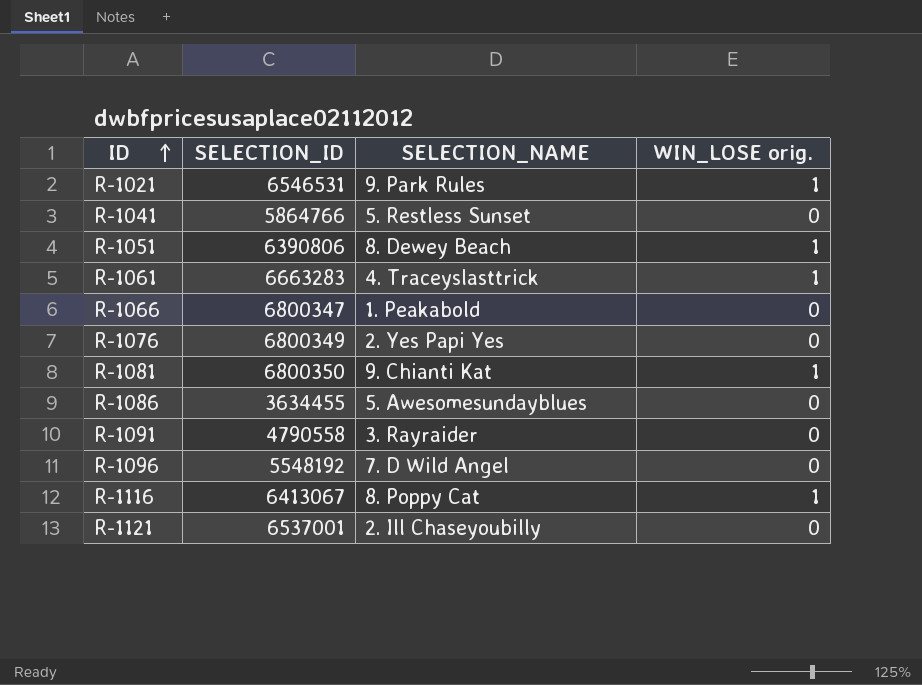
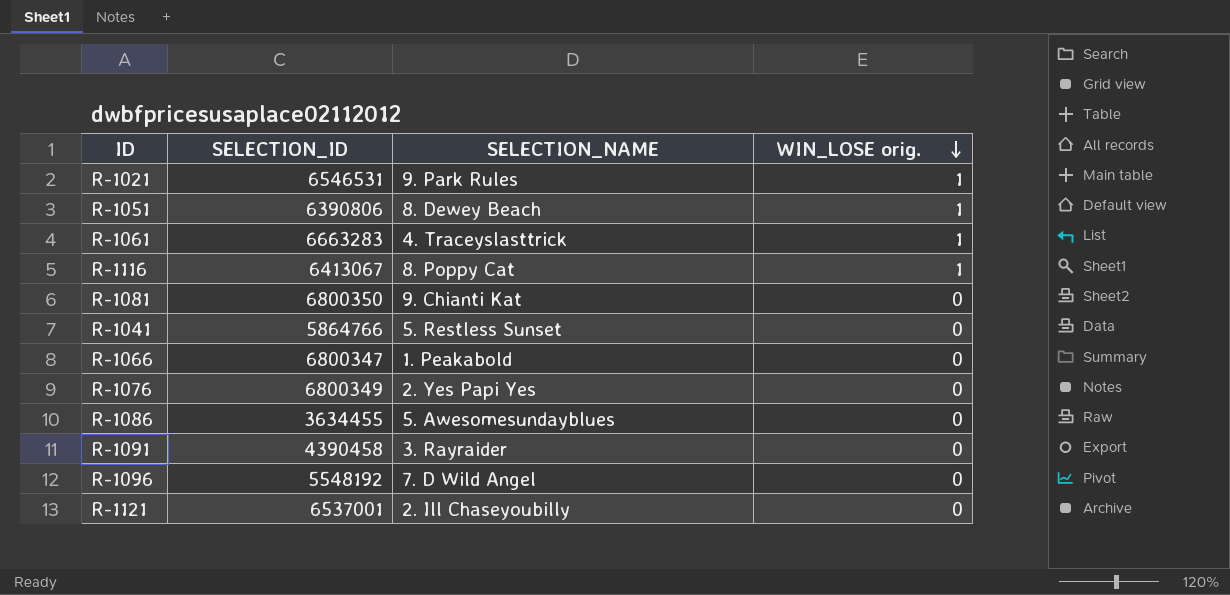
row order: ID ascending -> WIN_LOSE orig. descending
R-1081 | WIN_LOSE orig.: 1 -> 0
R-1091 | SELECTION_ID: 4790558 -> 4390458

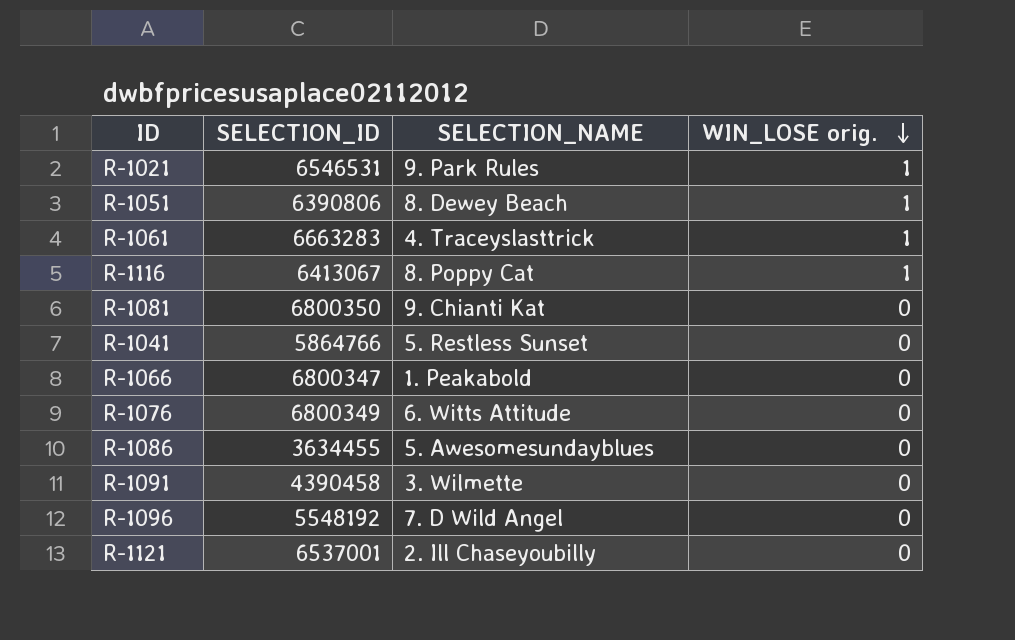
R-1076 | SELECTION_NAME: 2. Yes Papi Yes -> 6. Witts Attitude
R-1091 | SELECTION_NAME: 3. Rayraider -> 3. Wilmette

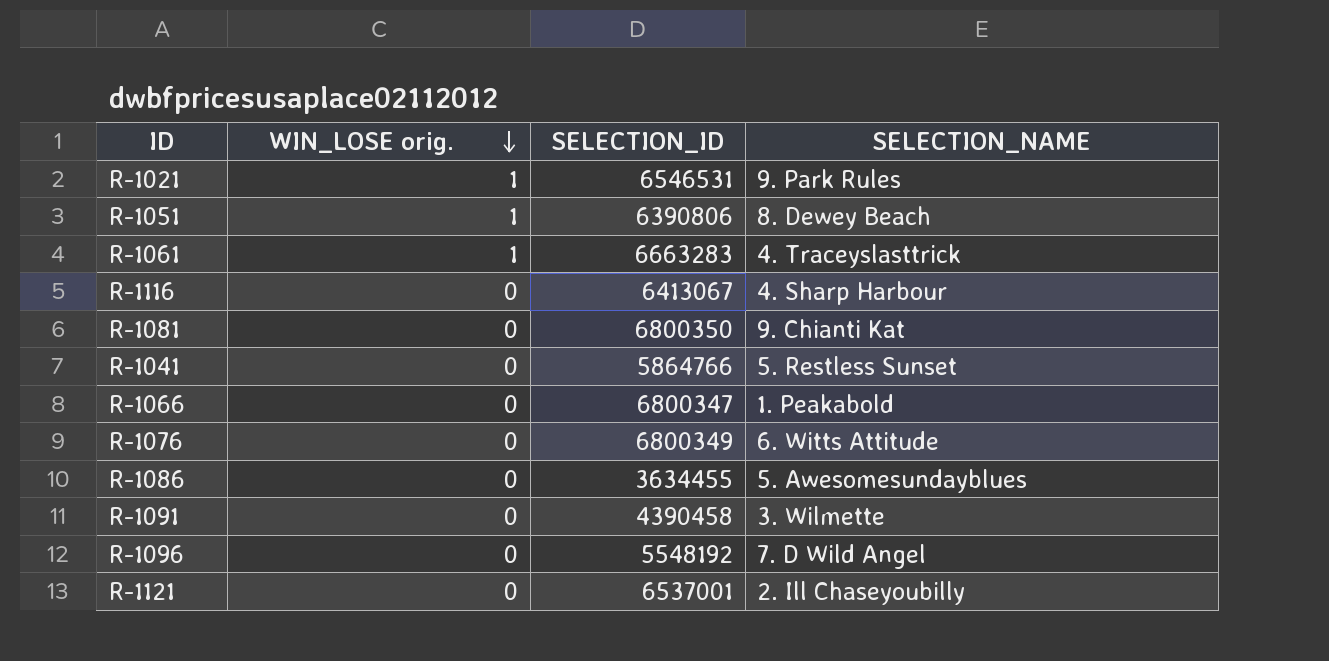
column WIN_LOSE orig. | position: 4 -> 2
R-1116 | WIN_LOSE orig.: 1 -> 0
R-1116 | SELECTION_NAME: 8. Poppy Cat -> 4. Sharp Harbour

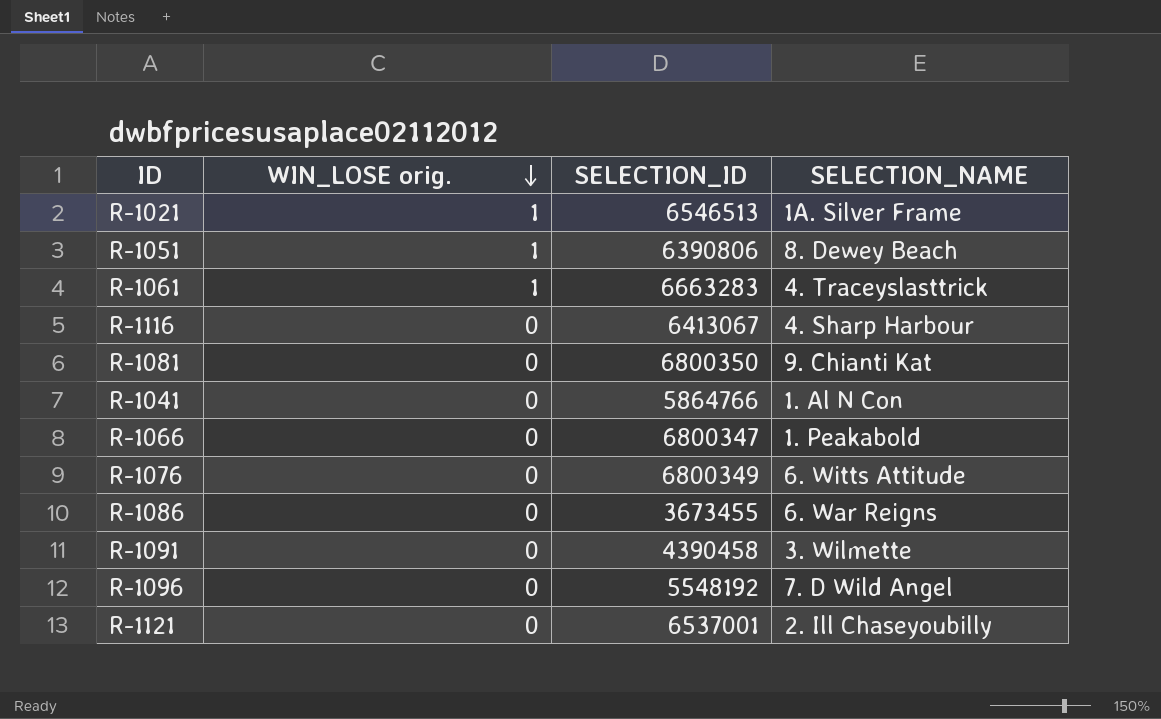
R-1021 | SELECTION_ID: 6546531 -> 6546513
R-1021 | SELECTION_NAME: 9. Park Rules -> 1A. Silver Frame
R-1041 | SELECTION_NAME: 5. Restless Sunset -> 1. Al N Con
R-1086 | SELECTION_ID: 3634455 -> 3673455
R-1086 | SELECTION_NAME: 5. Awesomesundayblues -> 6. War Reigns

